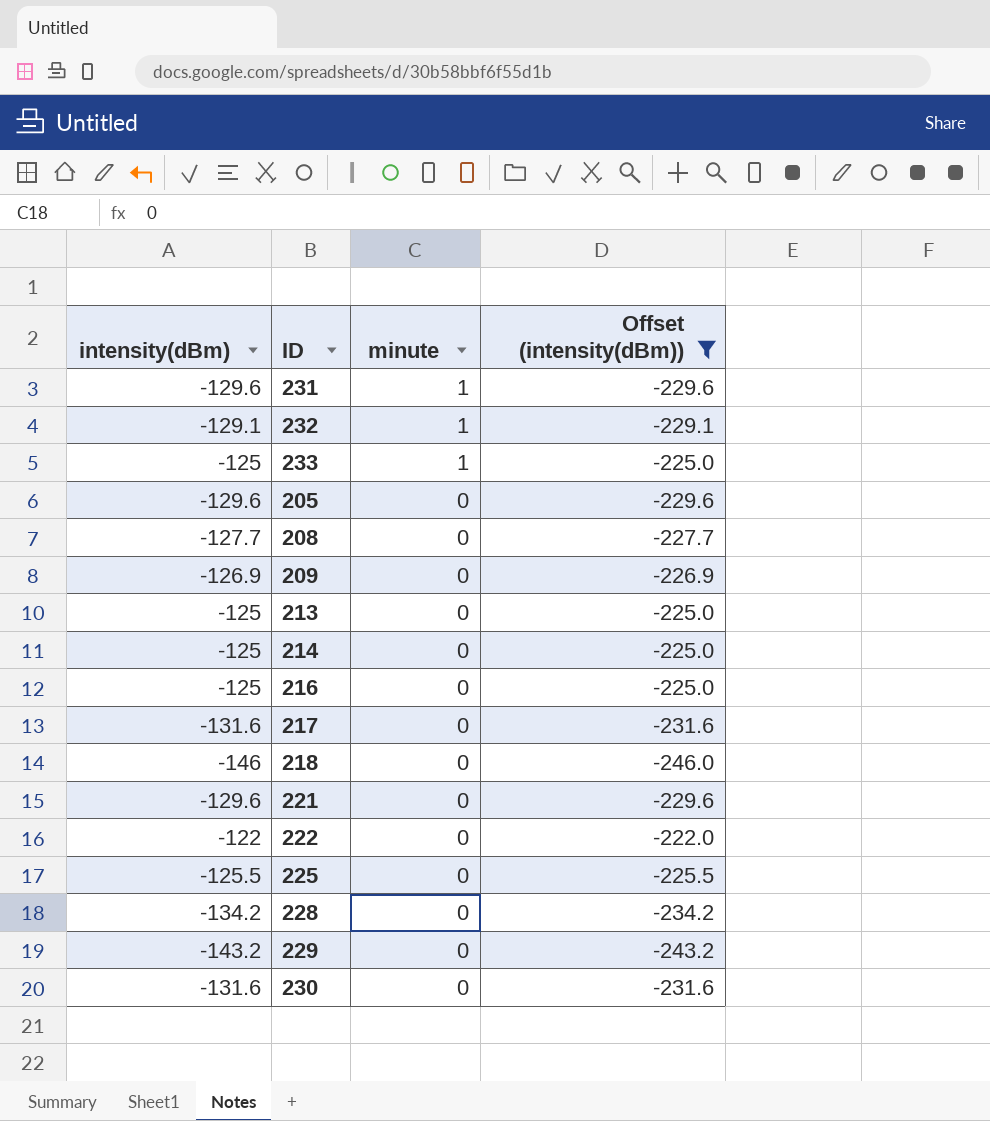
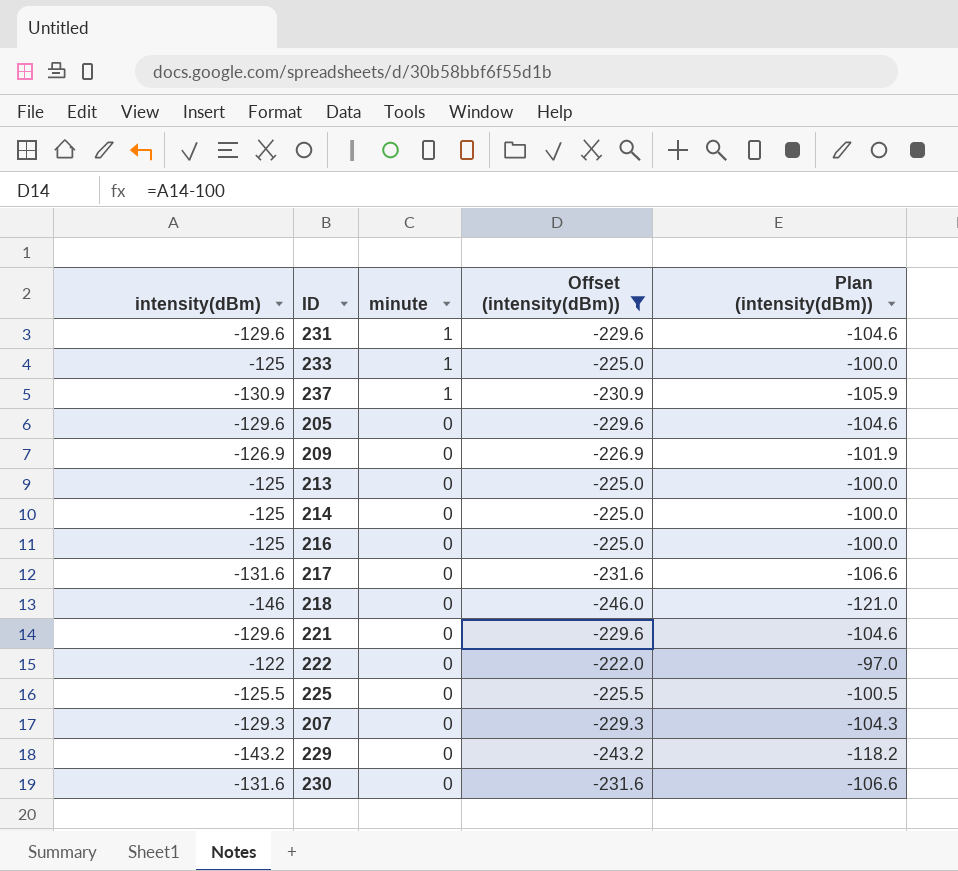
column Plan (intensity(dBm)) | formula: none -> [intensity(dBm)] + 25
row 232: -129.1 | 1 | -229.1 -> none
row 208: -127.7 | 0 | -227.7 -> none
row 228: -134.2 | 0 | -234.2 -> none
row 237: none -> -130.9 | 1 | -230.9 | -105.9
row 207: none -> -129.3 | 0 | -229.3 | -104.3

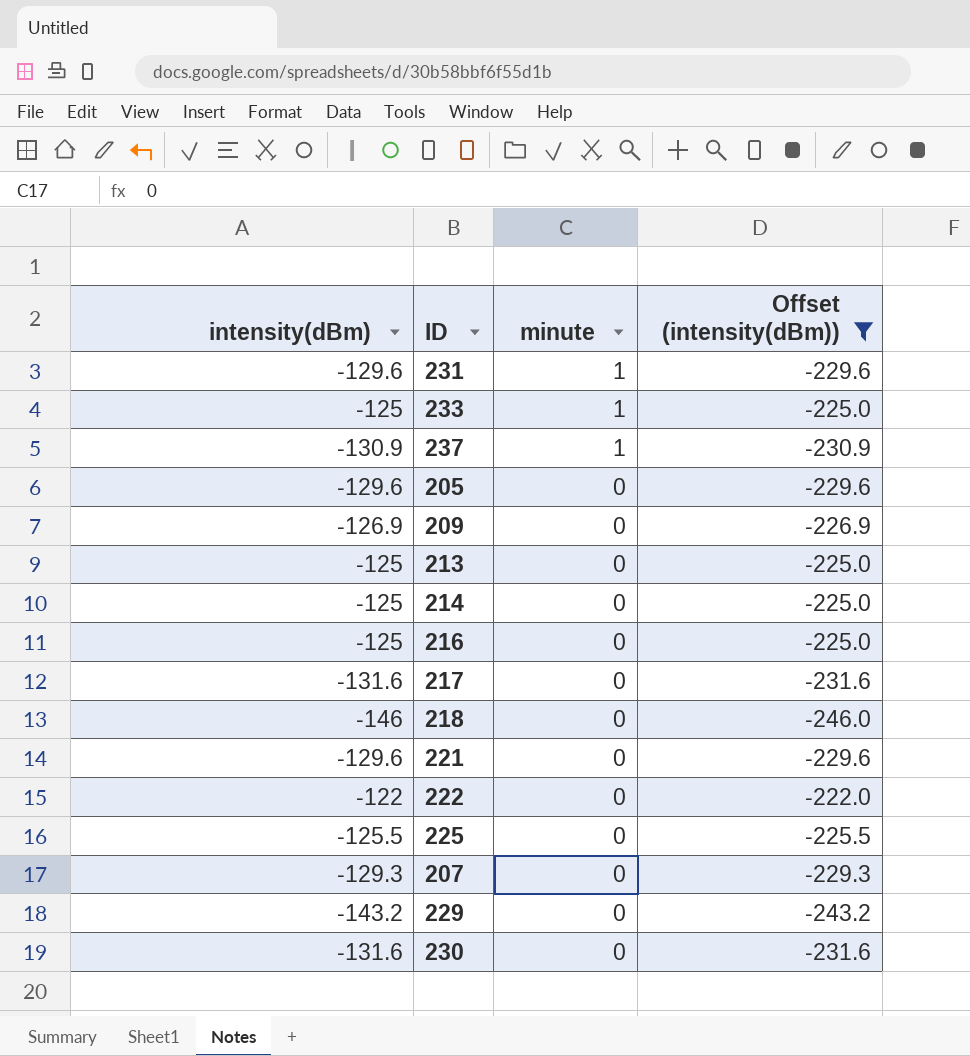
column Plan (intensity(dBm)) | formula: [intensity(dBm)] + 25 -> none

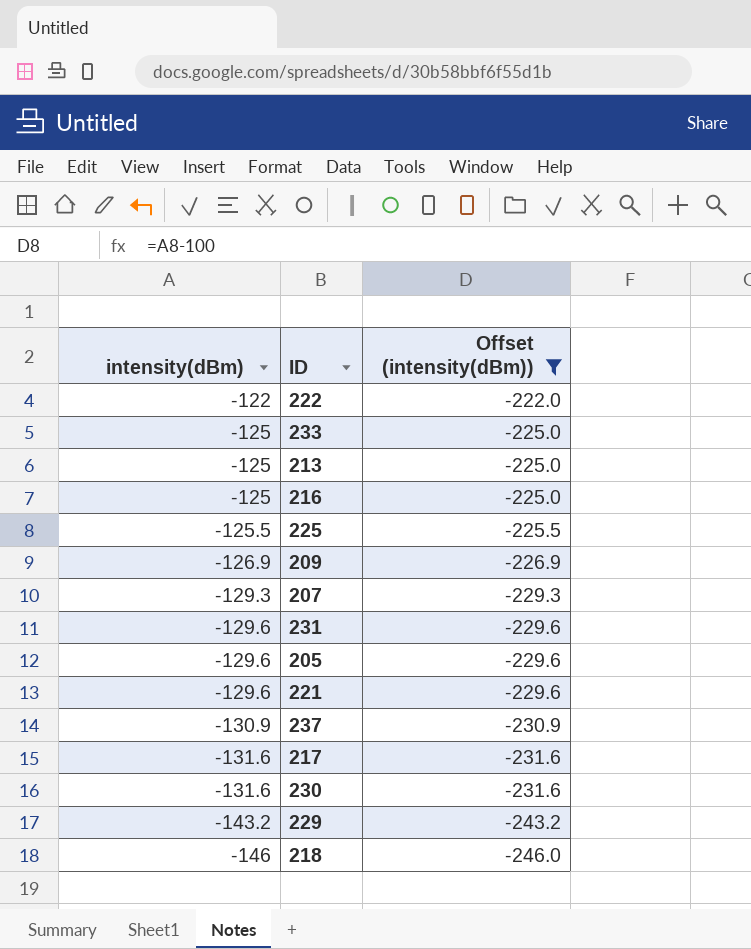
row order: minute descending -> intensity(dBm) descending
column minute | position: 3 -> none
row 214: -125 | 0 | -225.0 -> none

